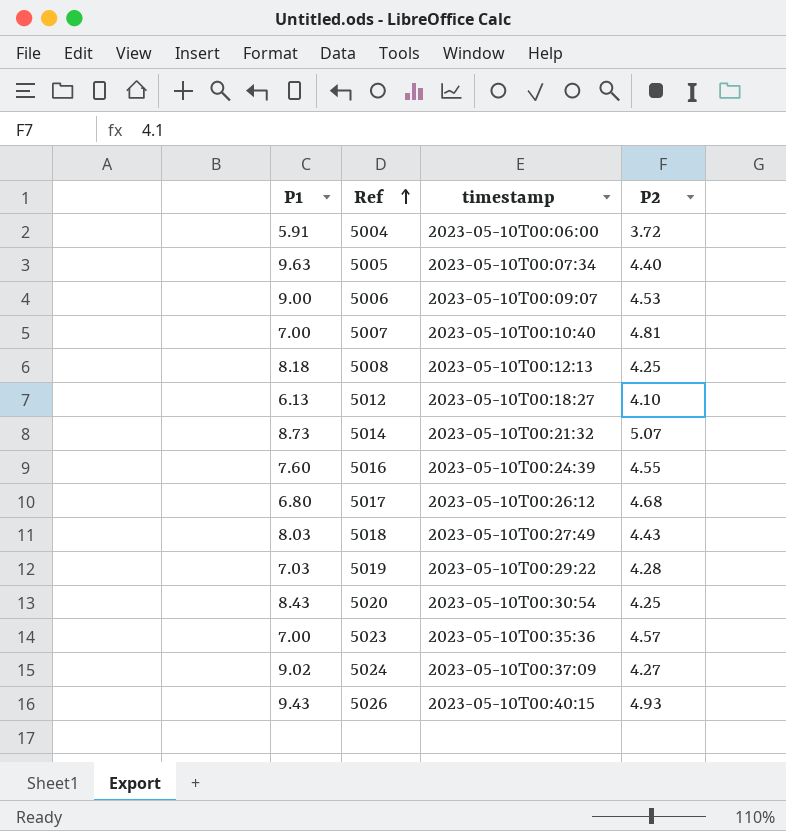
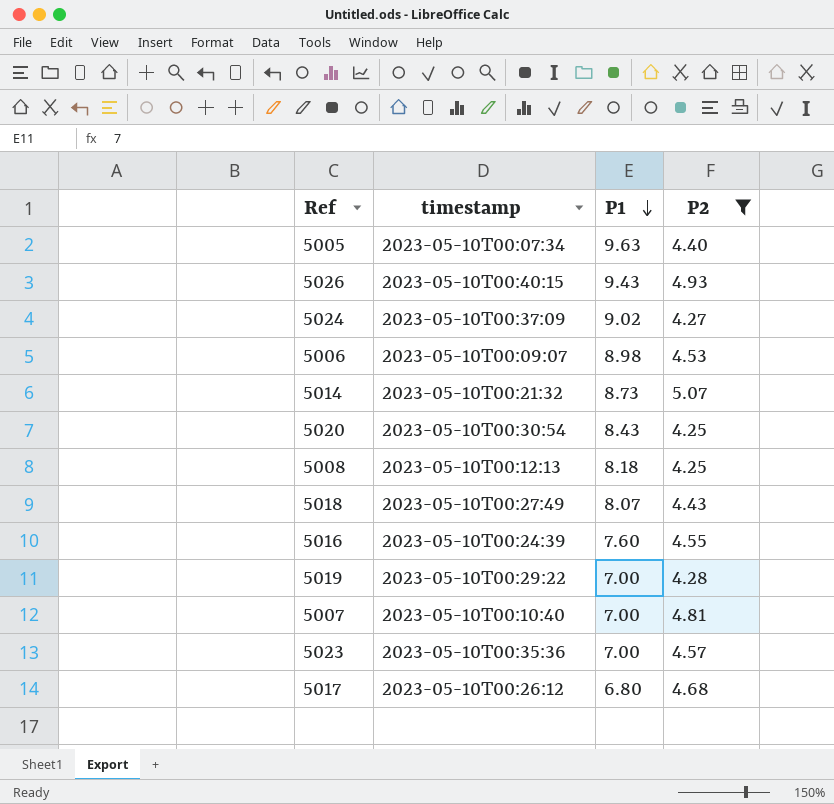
filter: none -> P2 >= 4.25
row order: Ref ascending -> P1 descending
column P1 | position: 1 -> 3
5006 | P1: 9.00 -> 8.98
5018 | P1: 8.03 -> 8.07
5019 | P1: 7.03 -> 7.00

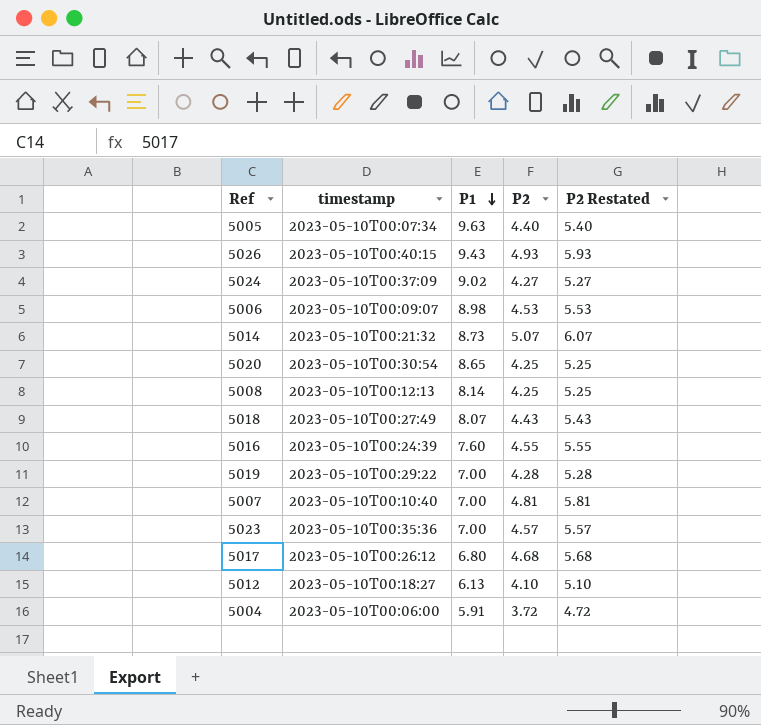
filter: P2 >= 4.25 -> none
column P2 Restated | formula: none -> [P2] + 1
5020 | P1: 8.43 -> 8.65
5008 | P1: 8.18 -> 8.14

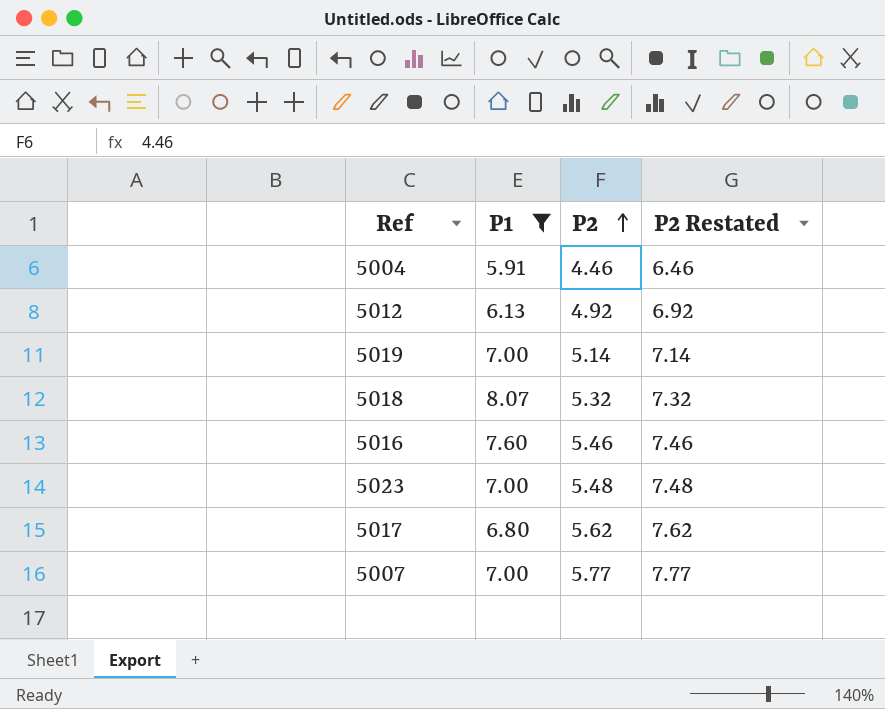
filter: none -> P1 <= 8.07
row order: P1 descending -> P2 ascending
column timestamp | position: 2 -> none
column P2 Restated | formula: [P2] + 1 -> [P2] + 2
5004 | P2: 3.72 -> 4.46
5012 | P2: 4.10 -> 4.92
5019 | P2: 4.28 -> 5.14
5018 | P2: 4.43 -> 5.32
5016 | P2: 4.55 -> 5.46
5023 | P2: 4.57 -> 5.48
5017 | P2: 4.68 -> 5.62
5007 | P2: 4.81 -> 5.77

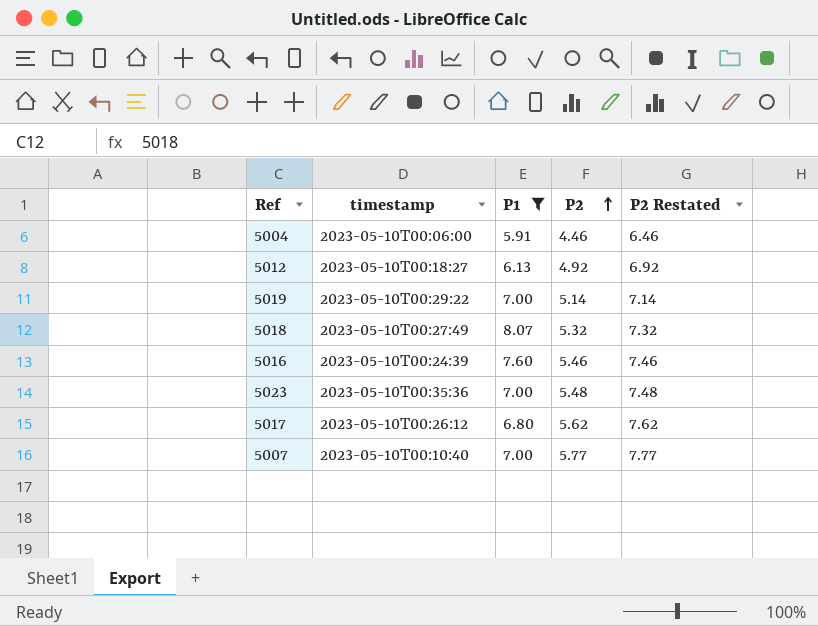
column timestamp | position: none -> 2

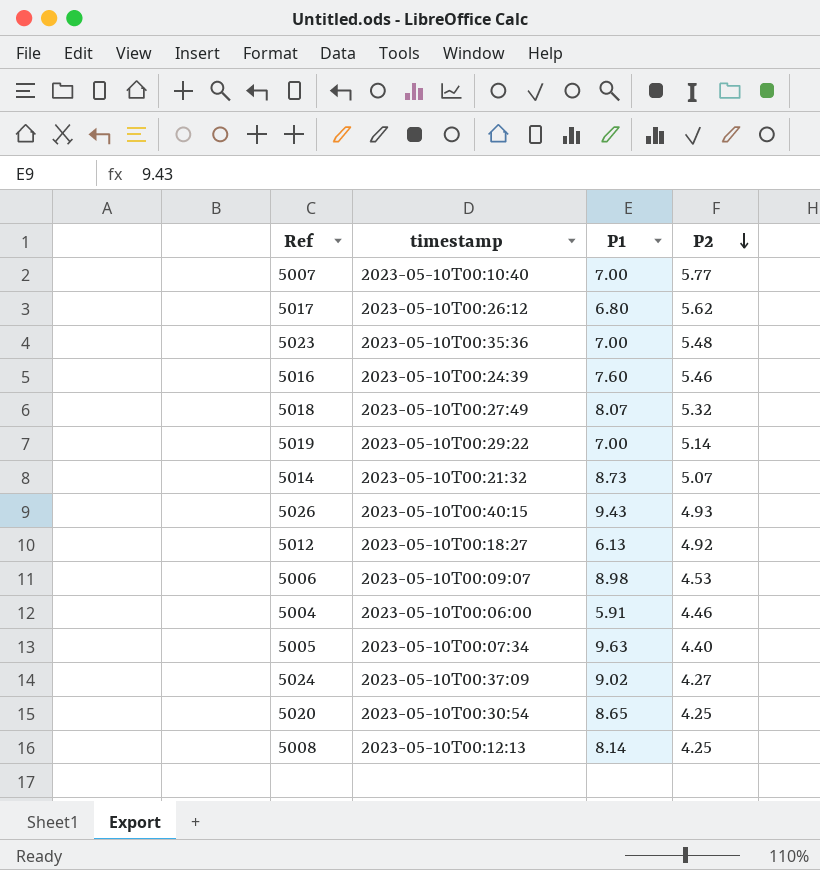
filter: P1 <= 8.07 -> none
row order: P2 ascending -> P2 descending
column P2 Restated | formula: [P2] + 2 -> none

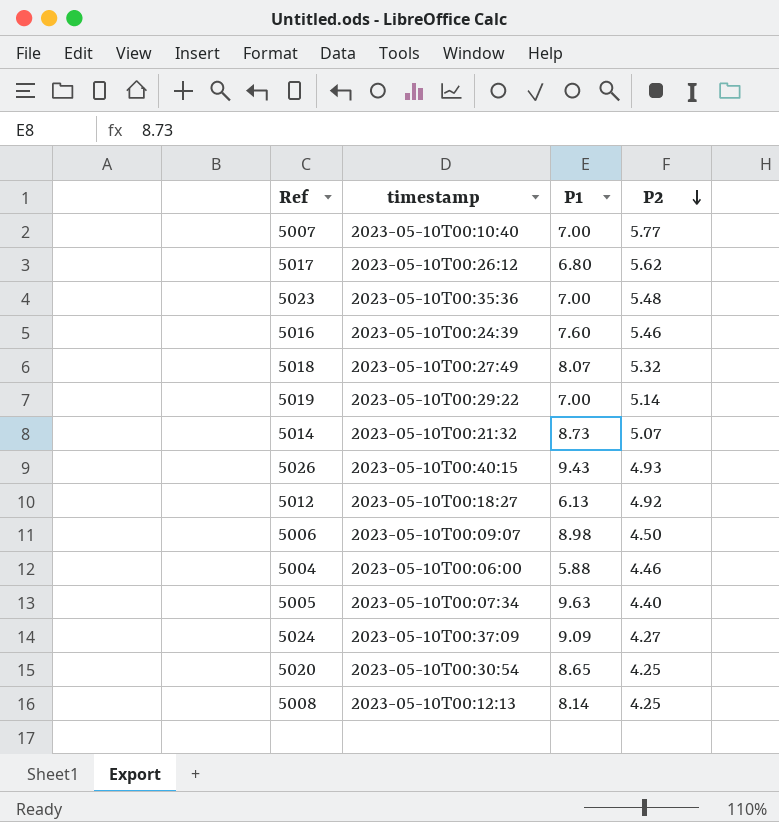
5006 | P2: 4.53 -> 4.50
5004 | P1: 5.91 -> 5.88
5024 | P1: 9.02 -> 9.09

